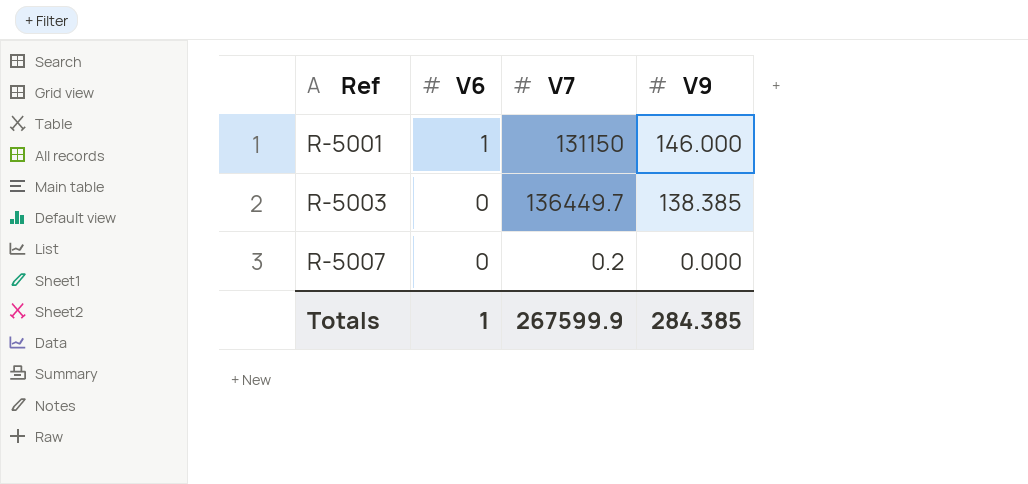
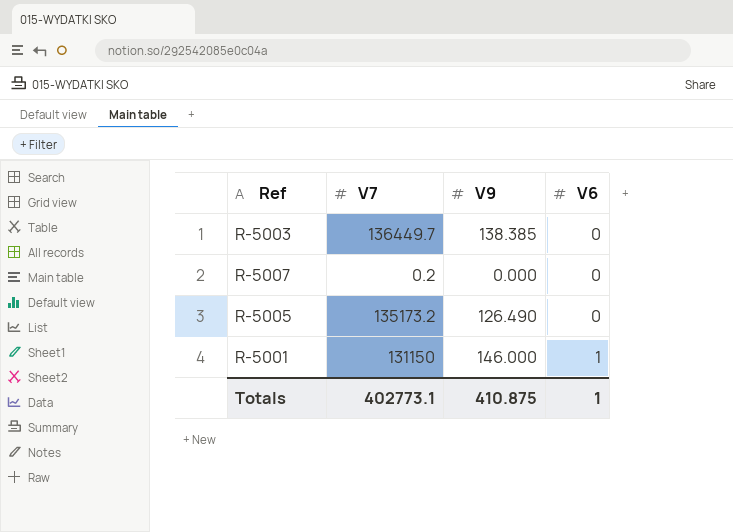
row order: Ref ascending -> V6 ascending
column V6 | position: 2 -> 4
row R-5005: none -> 135173.2 | 126.490 | 0
Totals | V7: 267599.9 -> 402773.1
Totals | V9: 284.385 -> 410.875

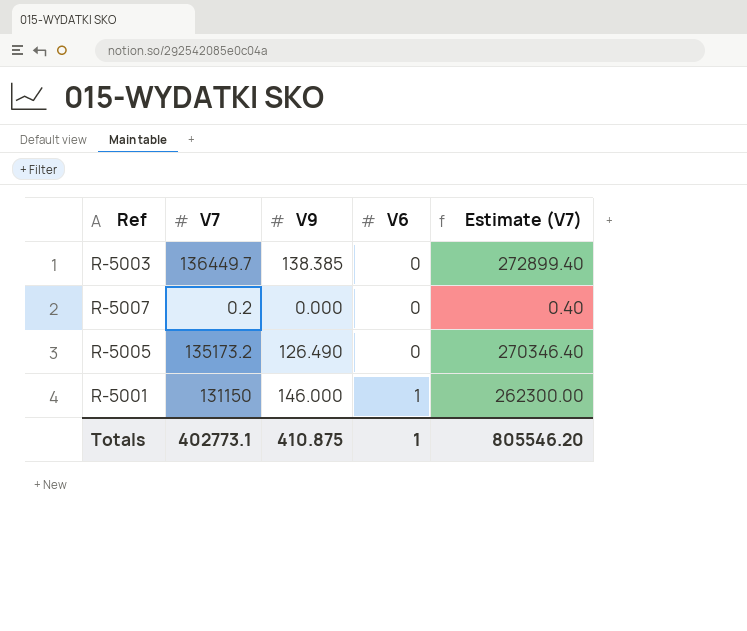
column Estimate (V7) | formula: none -> [V7] * 2

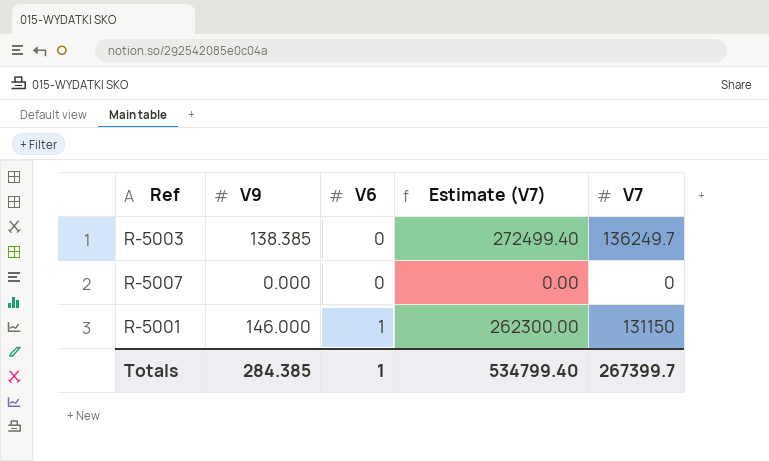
column V7 | position: 2 -> 5
row R-5005: 135173.2 | 126.490 | 0 | 270346.40 -> none
R-5003 | Estimate (V7): 272899.40 -> 272499.40
R-5003 | V7: 136449.7 -> 136249.7
R-5007 | Estimate (V7): 0.40 -> 0.00
R-5007 | V7: 0.2 -> 0
Totals | V9: 410.875 -> 284.385
Totals | Estimate (V7): 805546.20 -> 534799.40
Totals | V7: 402773.1 -> 267399.7

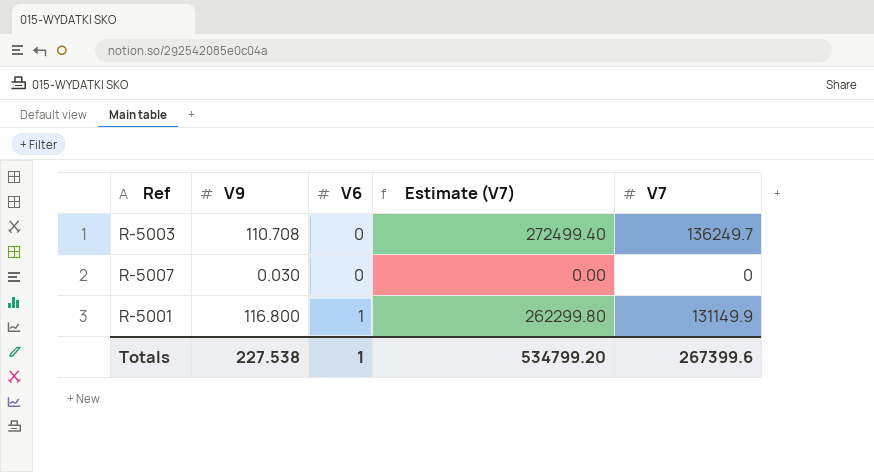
R-5003 | V9: 138.385 -> 110.708
R-5007 | V9: 0.000 -> 0.030
R-5001 | V9: 146.000 -> 116.800
R-5001 | Estimate (V7): 262300.00 -> 262299.80
R-5001 | V7: 131150 -> 131149.9
Totals | V9: 284.385 -> 227.538
Totals | Estimate (V7): 534799.40 -> 534799.20
Totals | V7: 267399.7 -> 267399.6

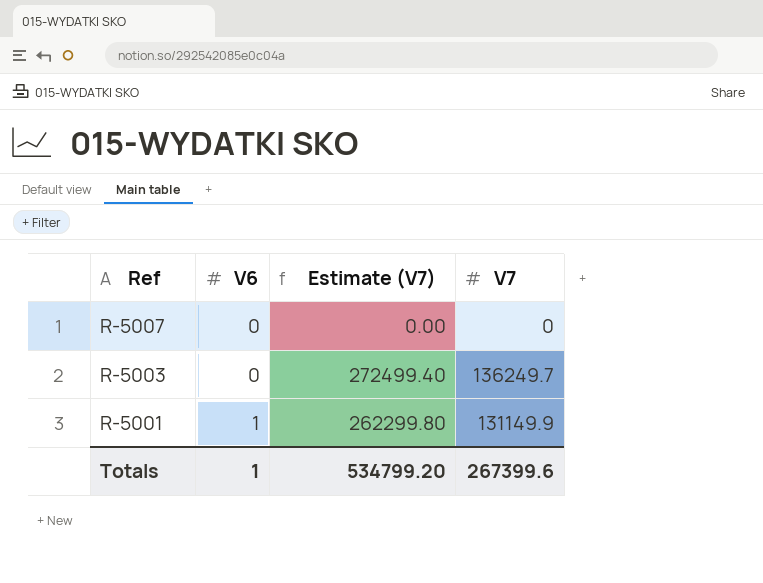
row order: V6 ascending -> Ref descending
column V9 | position: 2 -> none

